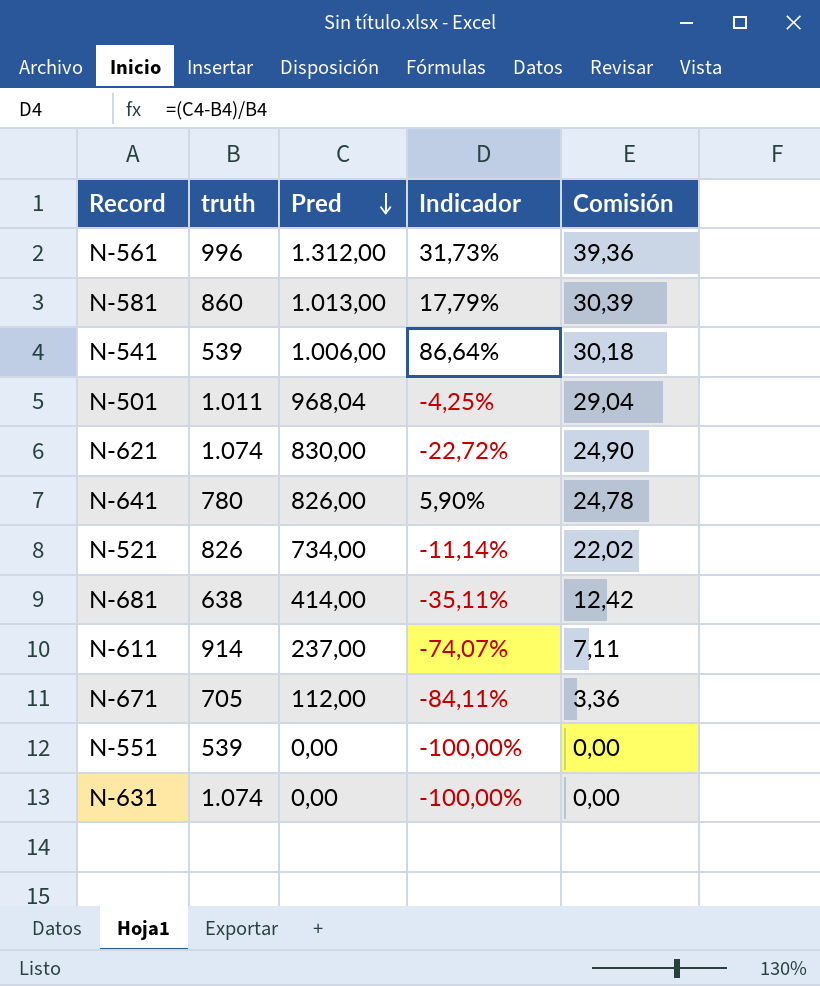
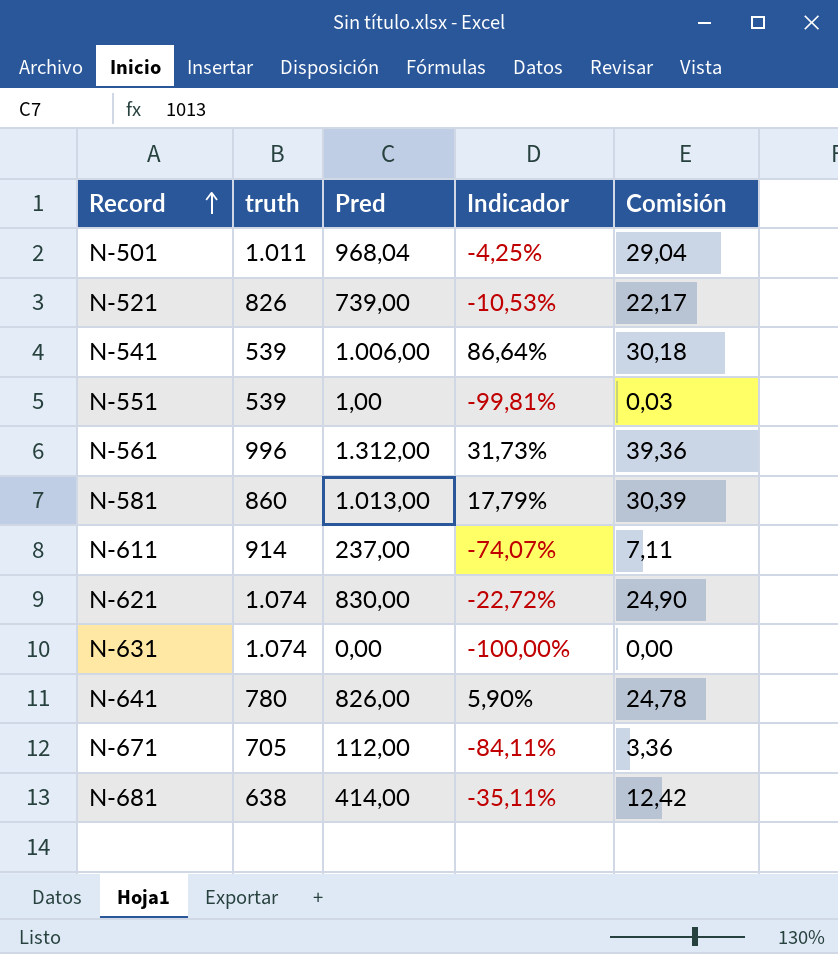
row order: Pred descending -> Record ascending
N-521 | Pred: 734,00 -> 739,00
N-521 | Indicador: -11,14% -> -10,53%
N-521 | Comisión: 22,02 -> 22,17
N-551 | Pred: 0,00 -> 1,00
N-551 | Indicador: -100,00% -> -99,81%
N-551 | Comisión: 0,00 -> 0,03

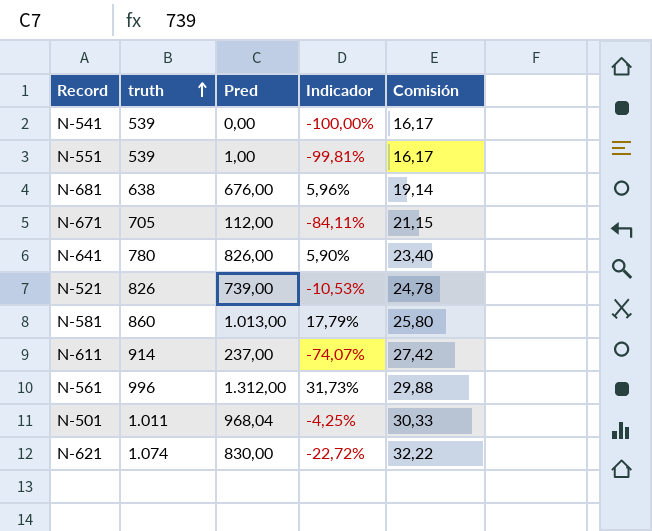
row order: Record ascending -> truth ascending
column Comisión | formula: [Pred] * 0,03 -> [truth] * 0,03
row N-631: 1.074 | 0,00 | -100,00% | 0,00 -> none
N-541 | Pred: 1.006,00 -> 0,00
N-541 | Indicador: 86,64% -> -100,00%
N-681 | Pred: 414,00 -> 676,00
N-681 | Indicador: -35,11% -> 5,96%

